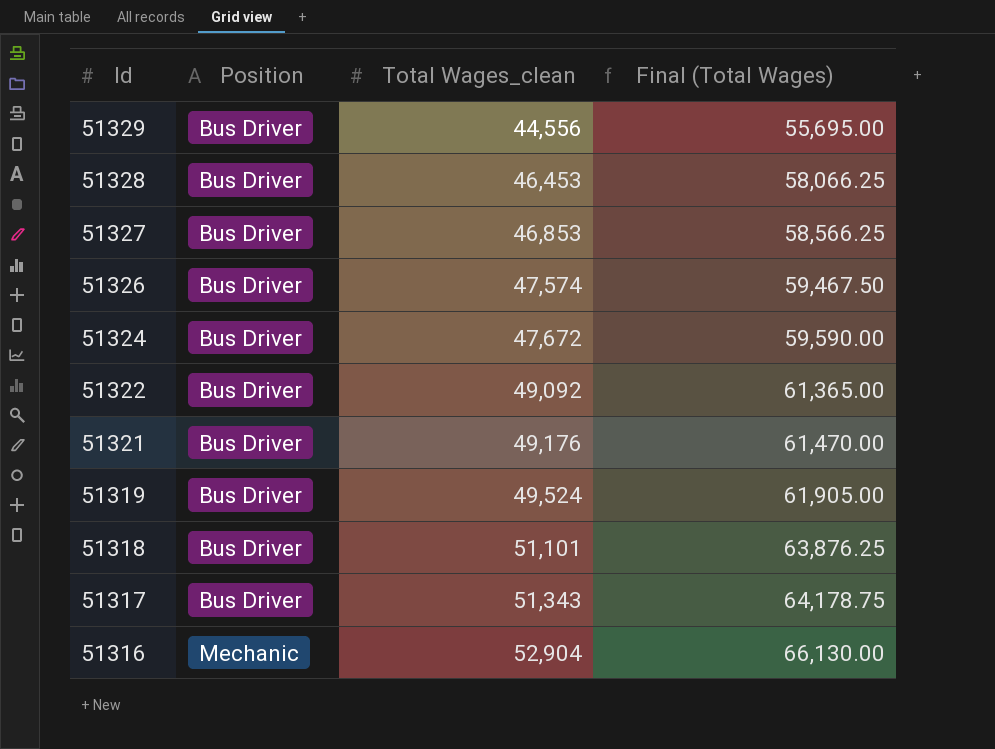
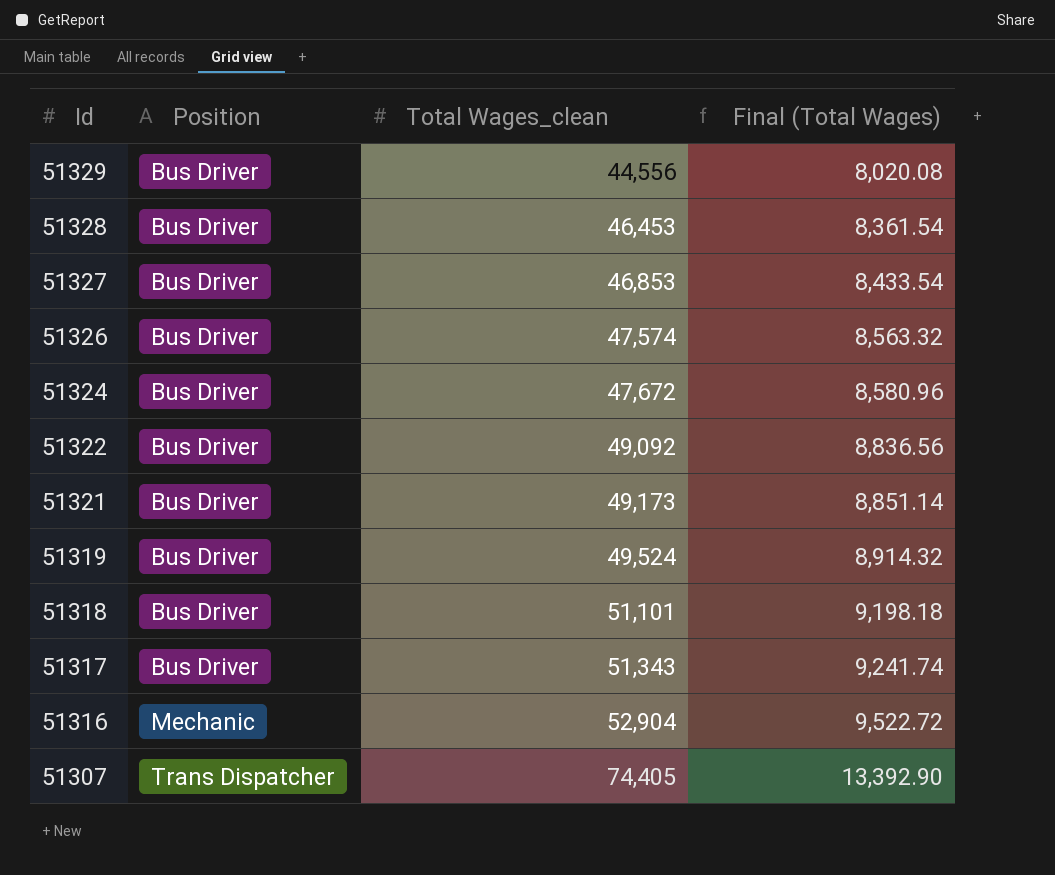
column Final (Total Wages) | formula: [Total Wages_clean] * 1.25 -> [Total Wages_clean] * 0.18
51321 | Total Wages_clean: 49,176 -> 49,173
row 51307: none -> Trans Dispatcher | 74,405 | 13,392.90

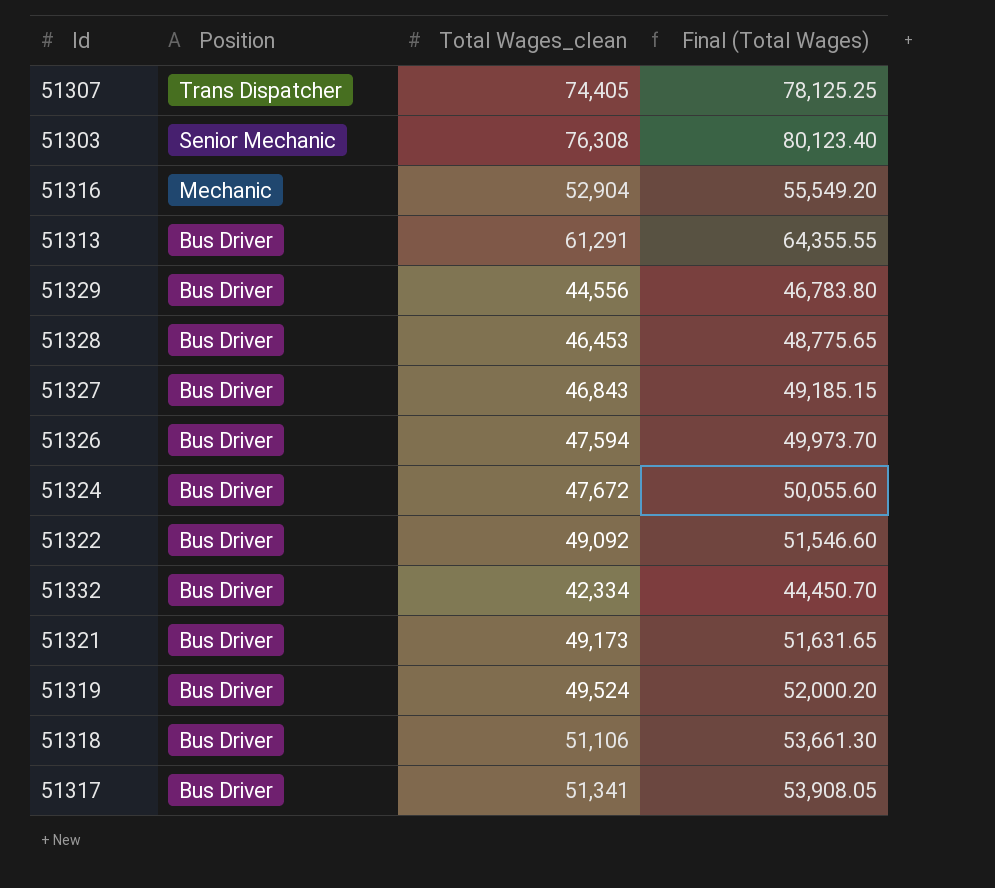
row order: Id descending -> Position descending
column Final (Total Wages) | formula: [Total Wages_clean] * 0.18 -> [Total Wages_clean] * 1.05
row 51303: none -> Senior Mechanic | 76,308 | 80,123.40
row 51313: none -> Bus Driver | 61,291 | 64,355.55
51327 | Total Wages_clean: 46,853 -> 46,843
51326 | Total Wages_clean: 47,574 -> 47,594
row 51332: none -> Bus Driver | 42,334 | 44,450.70
51318 | Total Wages_clean: 51,101 -> 51,106
51317 | Total Wages_clean: 51,343 -> 51,341

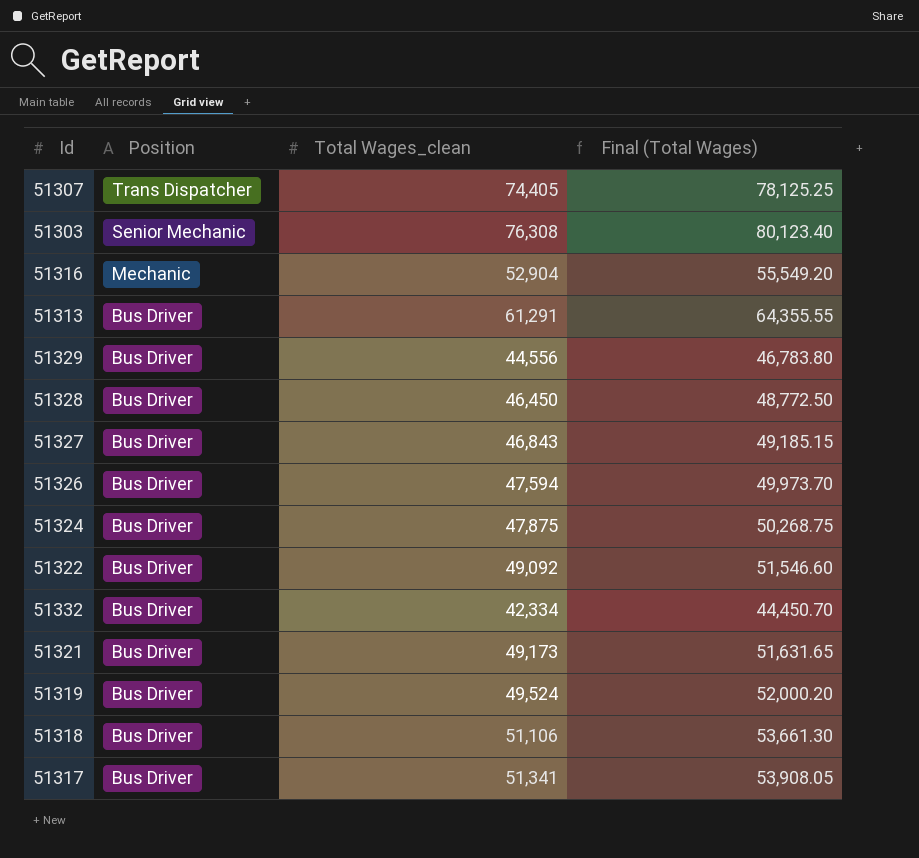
51328 | Total Wages_clean: 46,453 -> 46,450
51328 | Final (Total Wages): 48,775.65 -> 48,772.50
51324 | Total Wages_clean: 47,672 -> 47,875
51324 | Final (Total Wages): 50,055.60 -> 50,268.75

